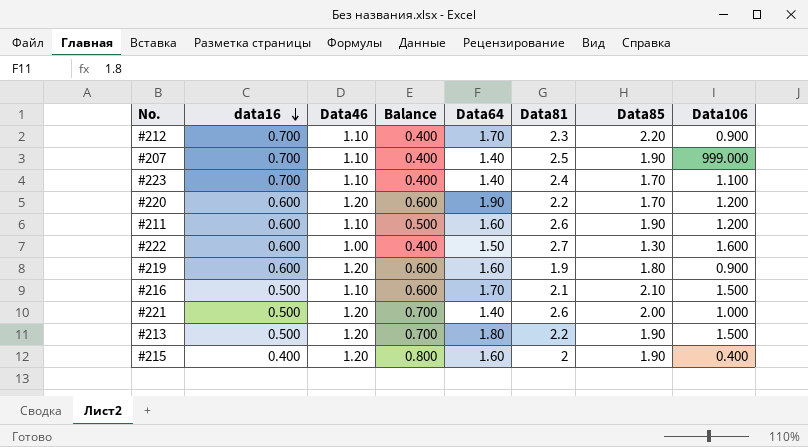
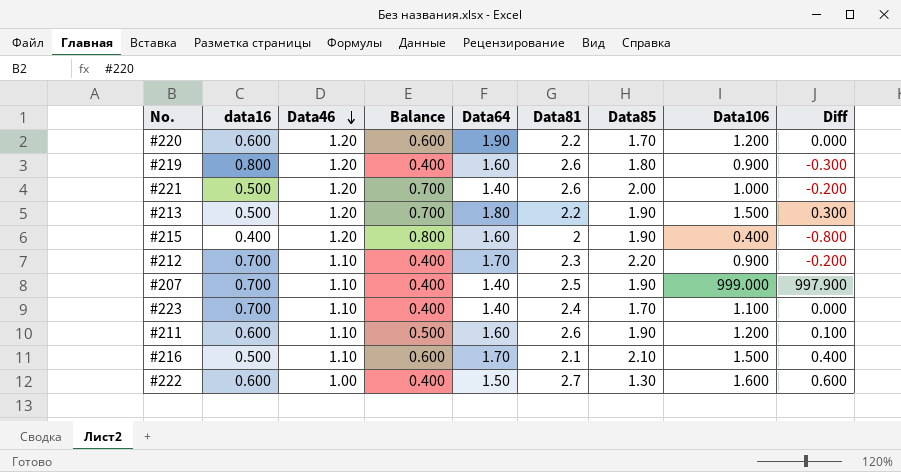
row order: data16 descending -> Data46 descending
column Diff | formula: none -> [Data106] - [Data46]
#219 | data16: 0.600 -> 0.800
#219 | Balance: 0.600 -> 0.400
#219 | Data81: 1.9 -> 2.6

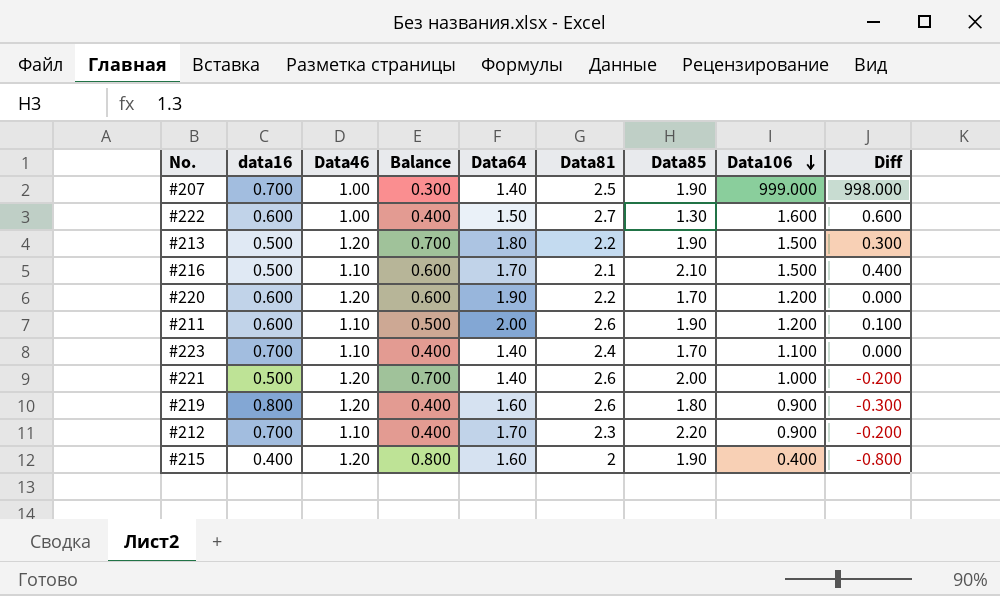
row order: Data46 descending -> Data106 descending
#207 | Data46: 1.10 -> 1.00
#207 | Balance: 0.400 -> 0.300
#207 | Diff: 997.900 -> 998.000
#211 | Data64: 1.60 -> 2.00

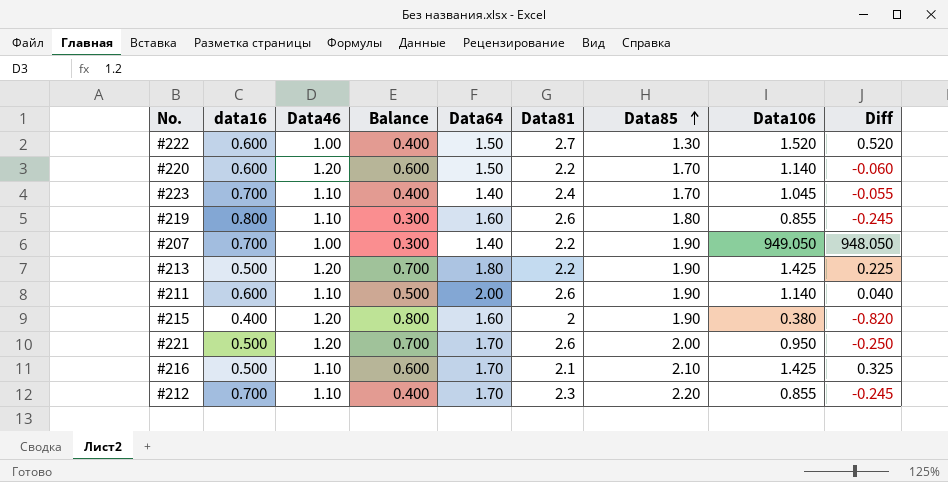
row order: Data106 descending -> Data85 ascending
#222 | Data106: 1.600 -> 1.520
#222 | Diff: 0.600 -> 0.520
#220 | Data64: 1.90 -> 1.50
#220 | Data106: 1.200 -> 1.140
#220 | Diff: 0.000 -> -0.060
#223 | Data106: 1.100 -> 1.045
#223 | Diff: 0.000 -> -0.055
#219 | Data46: 1.20 -> 1.10
#219 | Balance: 0.400 -> 0.300
#219 | Data106: 0.900 -> 0.855
#219 | Diff: -0.300 -> -0.245
#207 | Data81: 2.5 -> 2.2
#207 | Data106: 999.000 -> 949.050
#207 | Diff: 998.000 -> 948.050
#213 | Data106: 1.500 -> 1.425
#213 | Diff: 0.300 -> 0.225
#211 | Data106: 1.200 -> 1.140
#211 | Diff: 0.100 -> 0.040
#215 | Data106: 0.400 -> 0.380
#215 | Diff: -0.800 -> -0.820
#221 | Data64: 1.40 -> 1.70
#221 | Data106: 1.000 -> 0.950
#221 | Diff: -0.200 -> -0.250
#216 | Data106: 1.500 -> 1.425
#216 | Diff: 0.400 -> 0.325
#212 | Data106: 0.900 -> 0.855
#212 | Diff: -0.200 -> -0.245

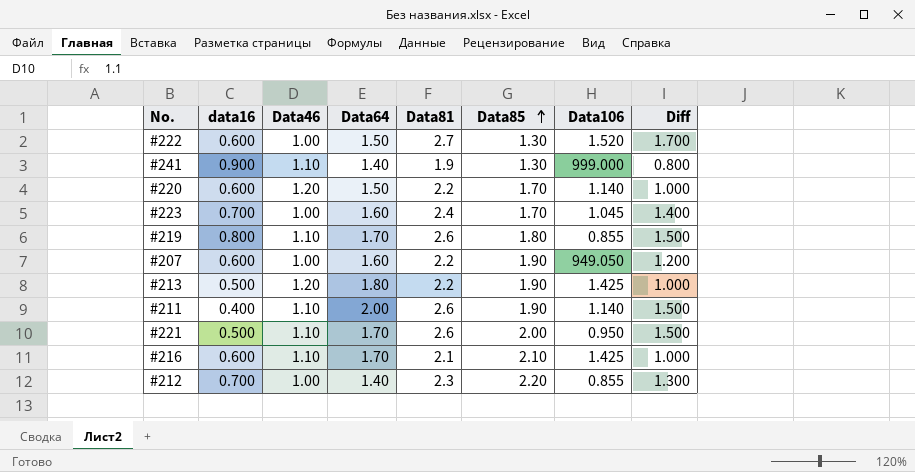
column Balance | formula: [Data46] - [data16] -> none
column Diff | formula: [Data106] - [Data46] -> [Data81] - [Data46]
row #215: 0.400 | 1.20 | 0.800 | 1.60 | 2 | 1.90 | 0.380 | -0.820 -> none
row #241: none -> 0.900 | 1.10 | 1.40 | 1.9 | 1.30 | 999.000 | 0.800
#223 | Data46: 1.10 -> 1.00
#223 | Data64: 1.40 -> 1.60
#219 | Data64: 1.60 -> 1.70
#207 | data16: 0.700 -> 0.600
#207 | Data64: 1.40 -> 1.60
#211 | data16: 0.600 -> 0.400
#221 | Data46: 1.20 -> 1.10
#216 | data16: 0.500 -> 0.600
#212 | Data46: 1.10 -> 1.00
#212 | Data64: 1.70 -> 1.40

